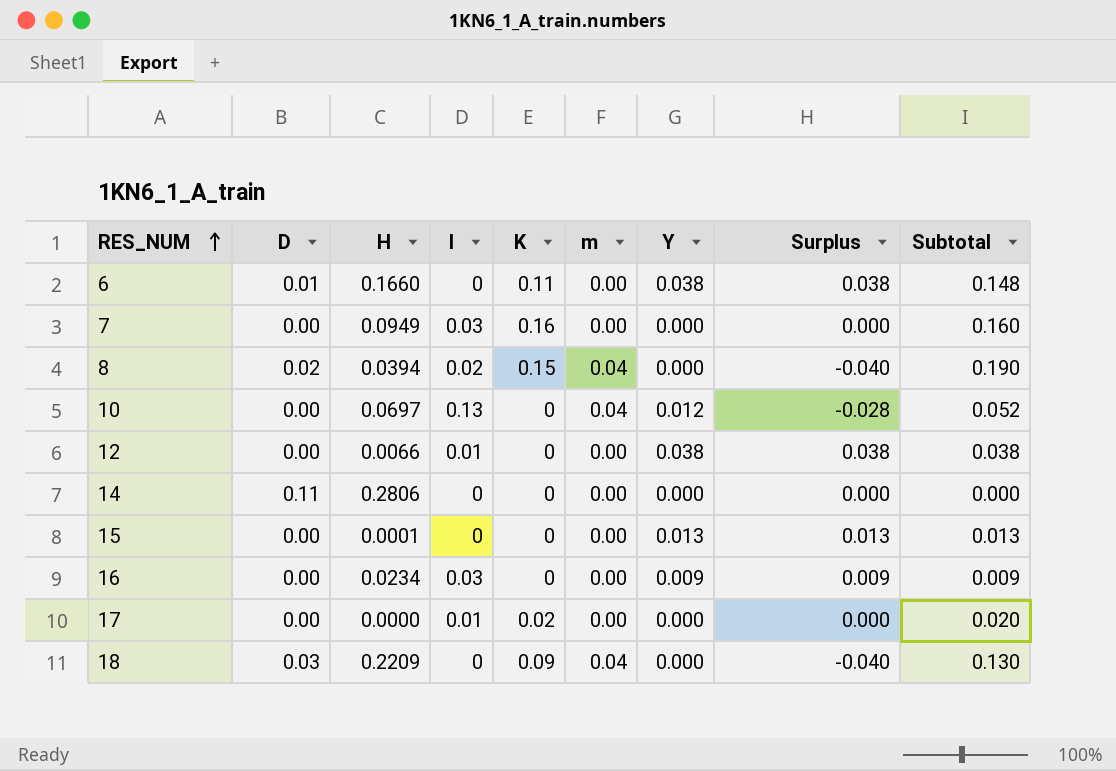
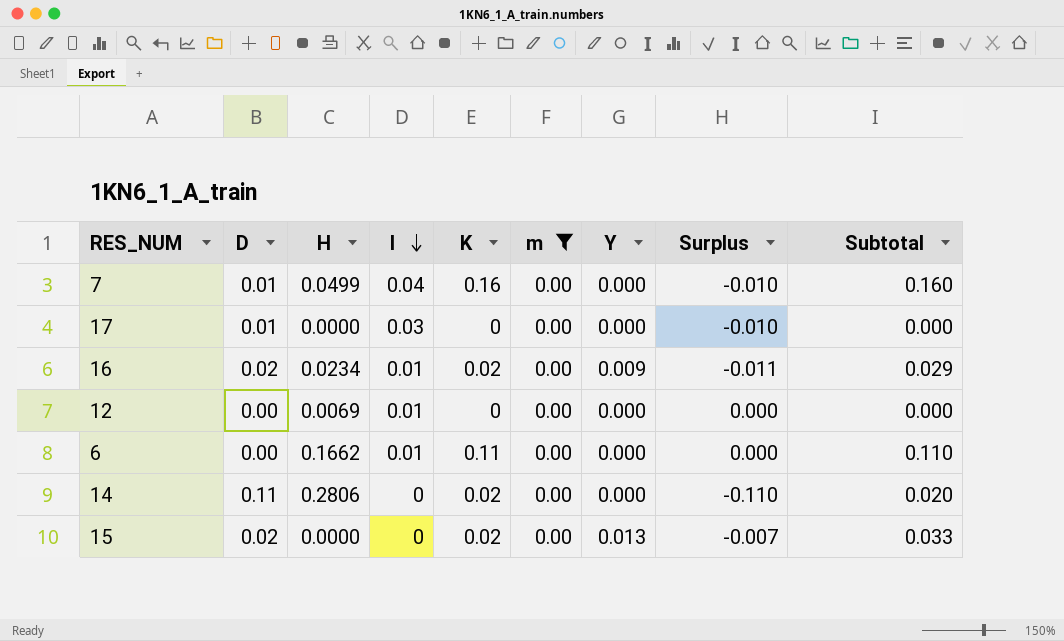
filter: none -> m = 0.00
row order: RES_NUM ascending -> I descending
column Surplus | formula: [Y] - [m] -> [Y] - [D]
7 | D: 0.00 -> 0.01
7 | H: 0.0949 -> 0.0499
7 | I: 0.03 -> 0.04
17 | D: 0.00 -> 0.01
17 | I: 0.01 -> 0.03
17 | K: 0.02 -> 0
17 | Subtotal: 0.020 -> 0.000
16 | D: 0.00 -> 0.02
16 | I: 0.03 -> 0.01
16 | K: 0 -> 0.02
16 | Subtotal: 0.009 -> 0.029
12 | H: 0.0066 -> 0.0069
12 | Y: 0.038 -> 0.000
12 | Subtotal: 0.038 -> 0.000
6 | D: 0.01 -> 0.00
6 | H: 0.1660 -> 0.1662
6 | I: 0 -> 0.01
6 | Y: 0.038 -> 0.000
6 | Subtotal: 0.148 -> 0.110
14 | K: 0 -> 0.02
14 | Subtotal: 0.000 -> 0.020
15 | D: 0.00 -> 0.02
15 | H: 0.0001 -> 0.0000
15 | K: 0 -> 0.02
15 | Subtotal: 0.013 -> 0.033

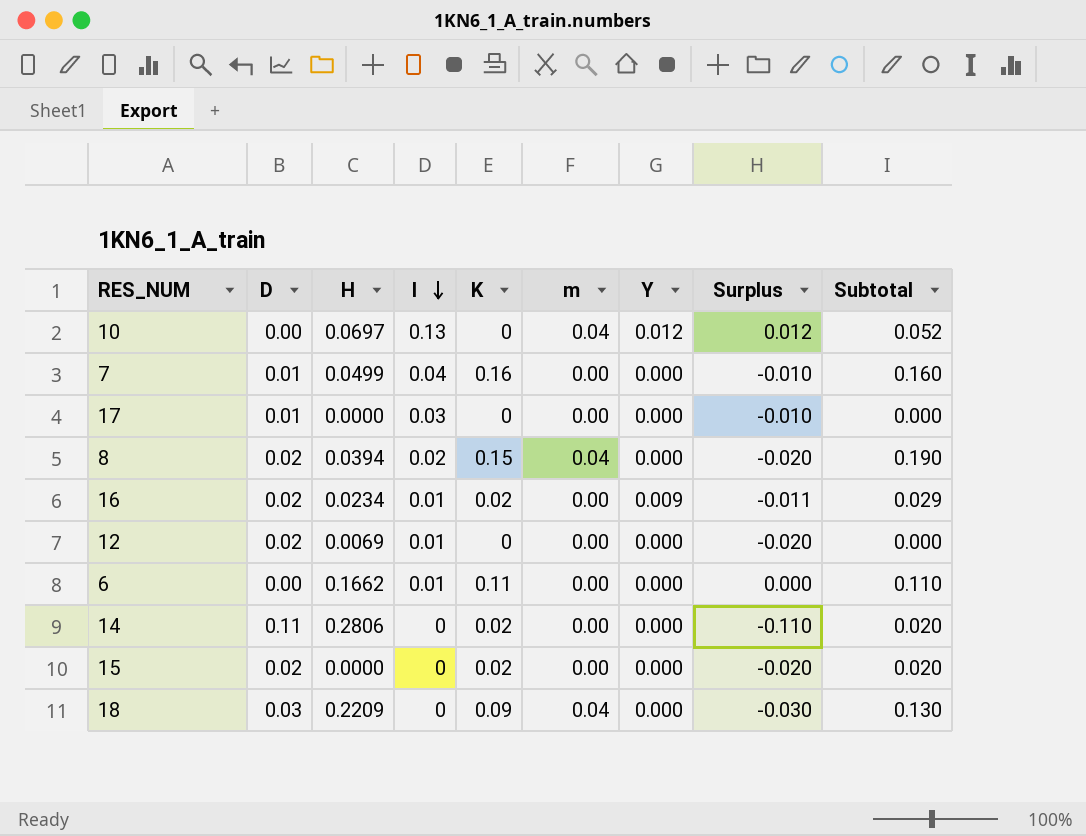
filter: m = 0.00 -> none
12 | D: 0.00 -> 0.02
12 | Surplus: 0.000 -> -0.020
15 | Y: 0.013 -> 0.000
15 | Surplus: -0.007 -> -0.020
15 | Subtotal: 0.033 -> 0.020

